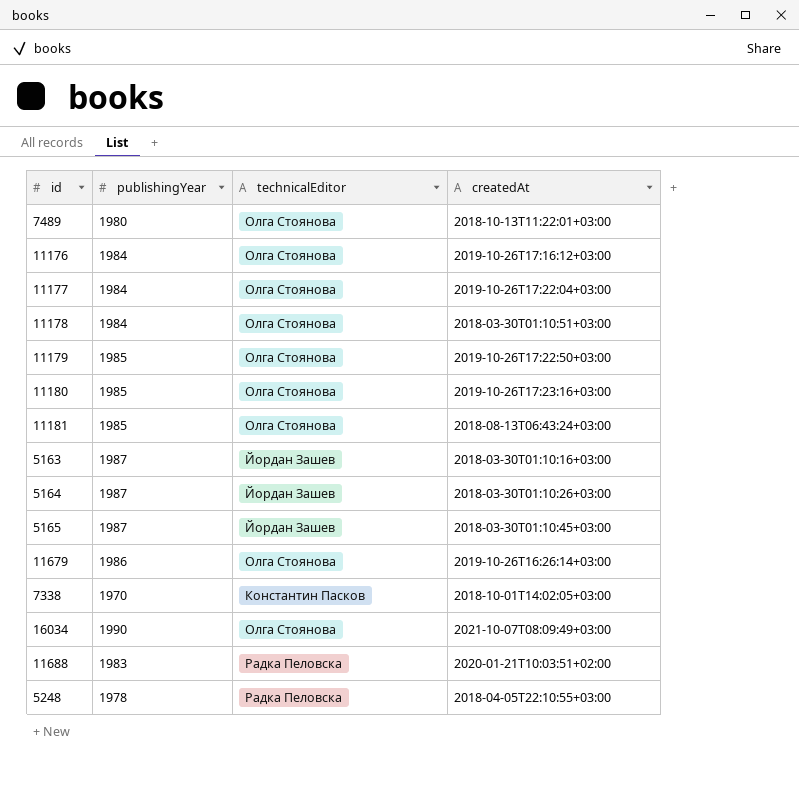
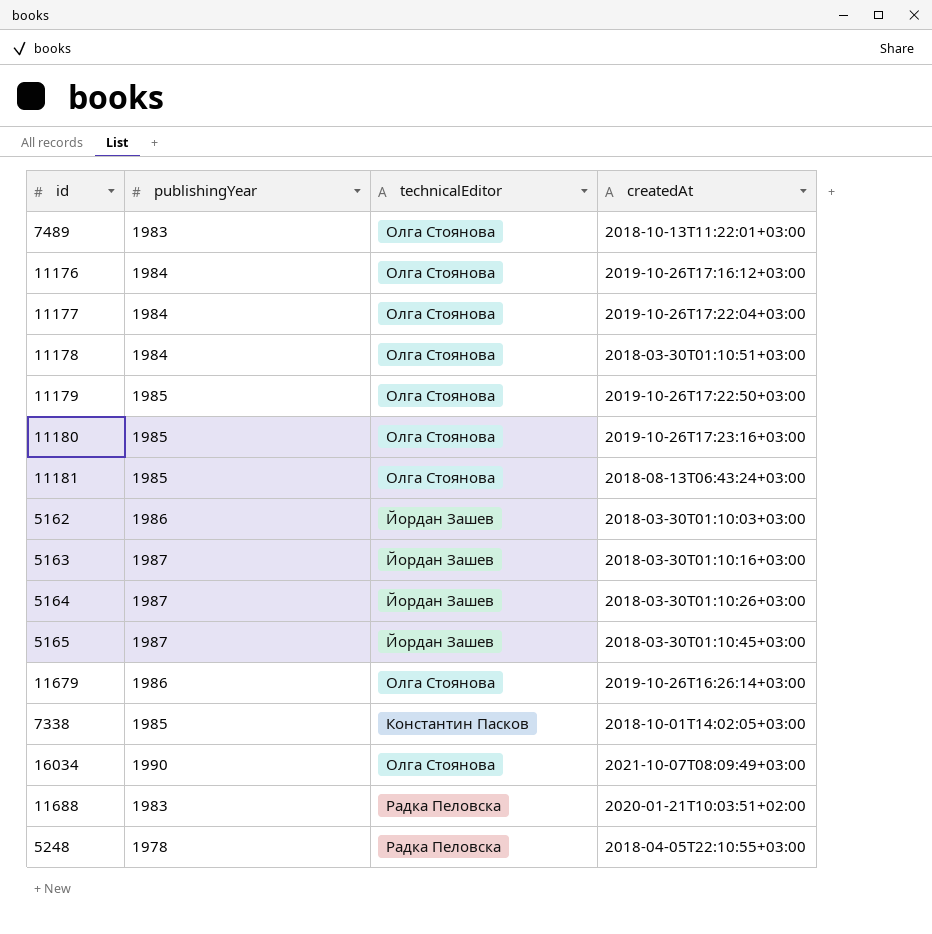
7489 | publishingYear: 1980 -> 1983
row 5162: none -> 1986 | Йордан Зашев | 2018-03-30T01:10:03+03:00
7338 | publishingYear: 1970 -> 1985

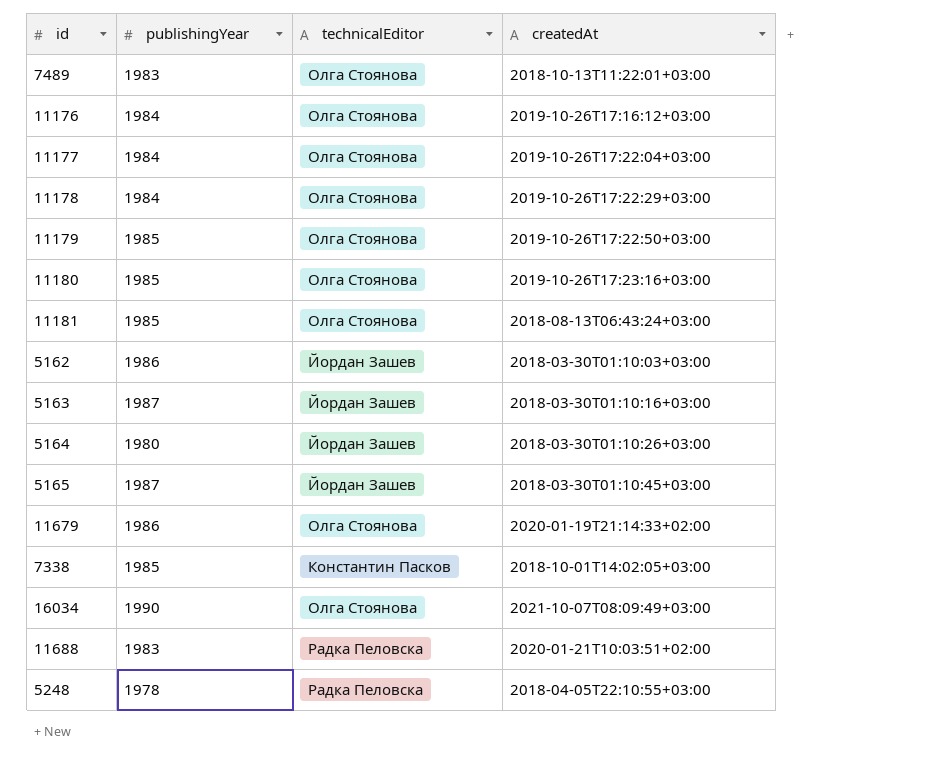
11178 | createdAt: 2018-03-30T01:10:51+03:00 -> 2019-10-26T17:22:29+03:00
5164 | publishingYear: 1987 -> 1980
11679 | createdAt: 2019-10-26T16:26:14+03:00 -> 2020-01-19T21:14:33+02:00

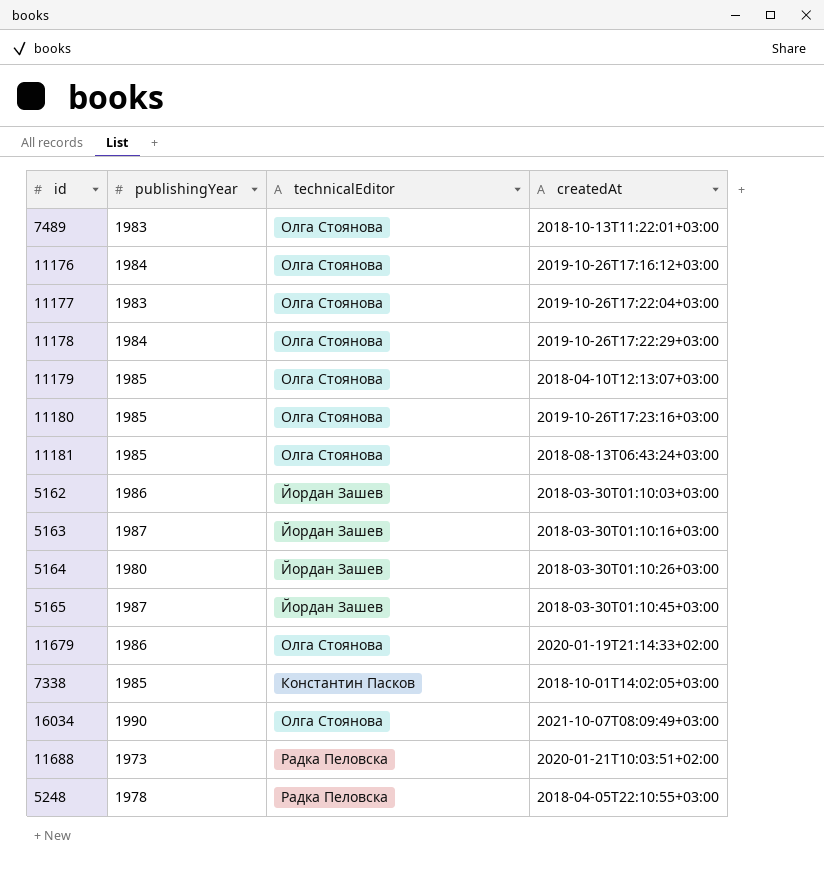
11177 | publishingYear: 1984 -> 1983
11179 | createdAt: 2019-10-26T17:22:50+03:00 -> 2018-04-10T12:13:07+03:00
11688 | publishingYear: 1983 -> 1973

